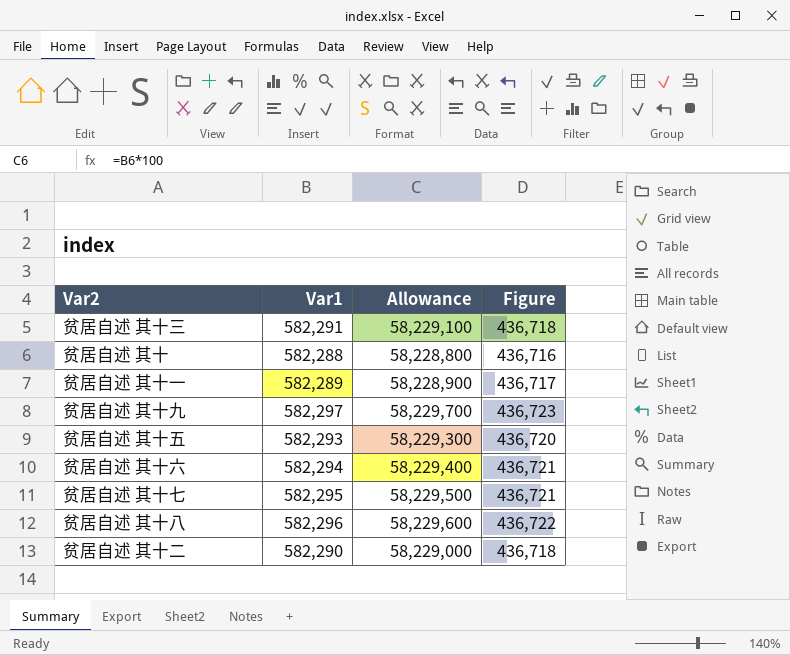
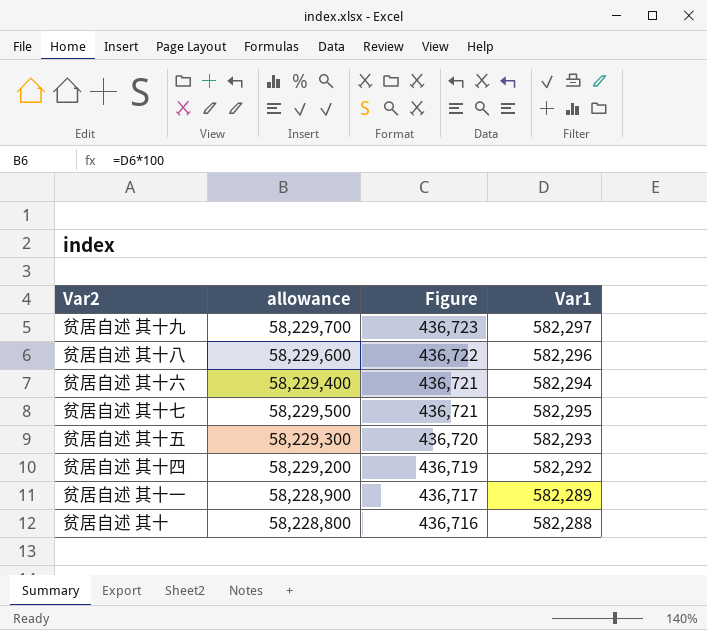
row order: none -> Figure descending
column name: Allowance -> allowance
column Var1 | position: 2 -> 4
row 贫居自述 其十三: 582,291 | 58,229,100 | 436,718 -> none
row 贫居自述 其十二: 582,290 | 58,229,000 | 436,718 -> none
row 贫居自述 其十四: none -> 58,229,200 | 436,719 | 582,292

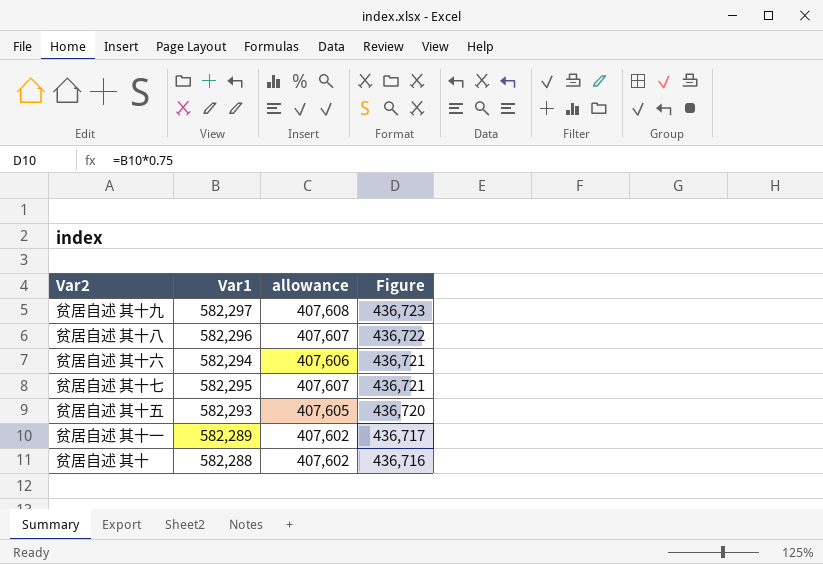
column Var1 | position: 4 -> 2
column allowance | formula: [Var1] * 100 -> [Var1] * 0.7
row 贫居自述 其十四: 58,229,200 | 436,719 | 582,292 -> none

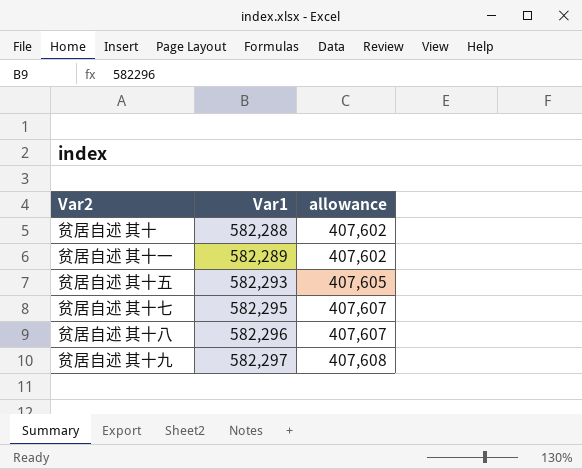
row order: Figure descending -> Var1 ascending
column Figure | formula: [Var1] * 0.75 -> none
row 贫居自述 其十六: 582,294 | 407,606 | 436,721 -> none

